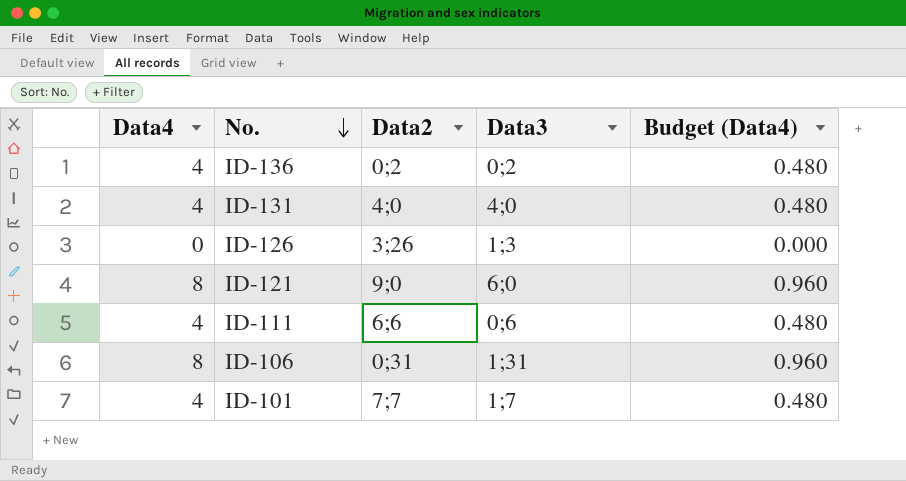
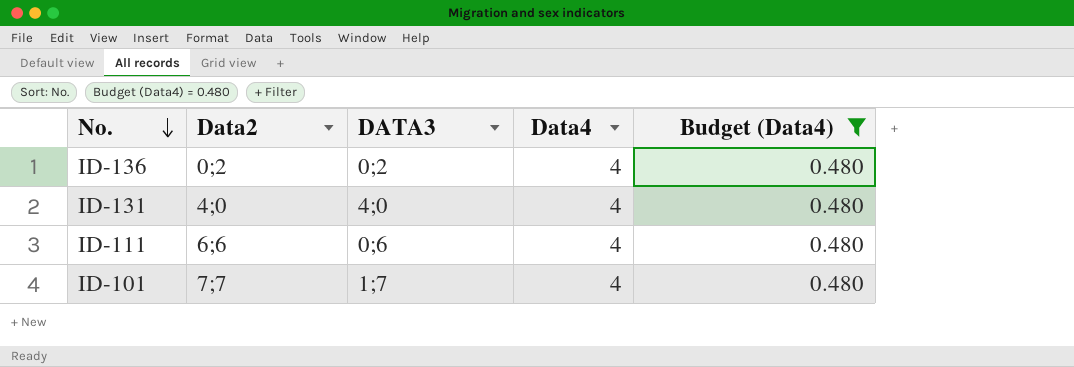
filter: none -> Budget (Data4) = 0.480
column name: Data3 -> DATA3
column Data4 | position: 1 -> 4

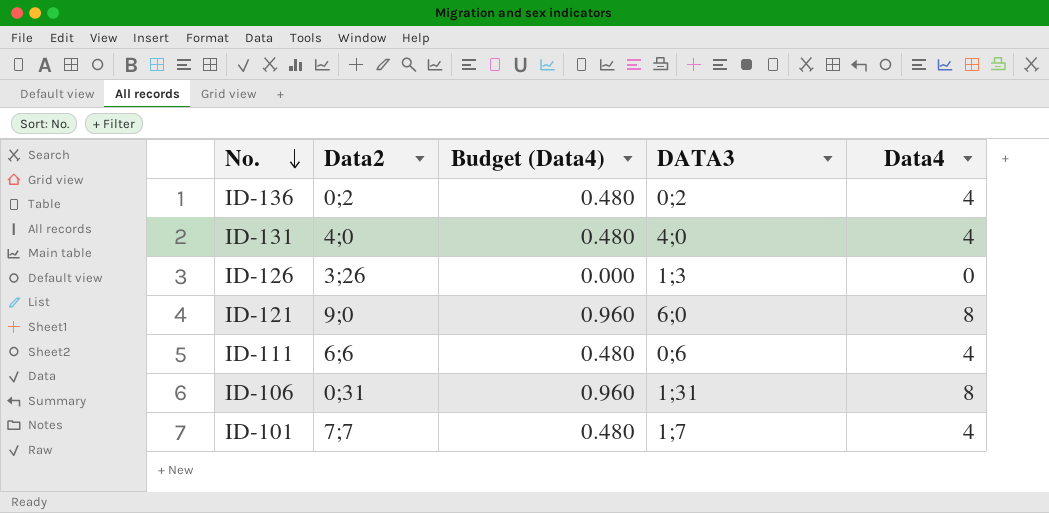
filter: Budget (Data4) = 0.480 -> none
column Budget (Data4) | position: 5 -> 3

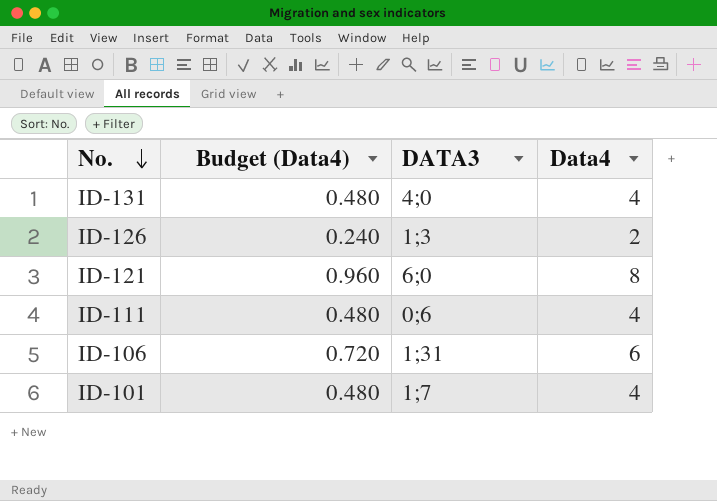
column Data2 | position: 2 -> none
row ID-136: 0;2 | 0.480 | 0;2 | 4 -> none
ID-126 | Budget (Data4): 0.000 -> 0.240
ID-126 | Data4: 0 -> 2
ID-106 | Budget (Data4): 0.960 -> 0.720
ID-106 | Data4: 8 -> 6

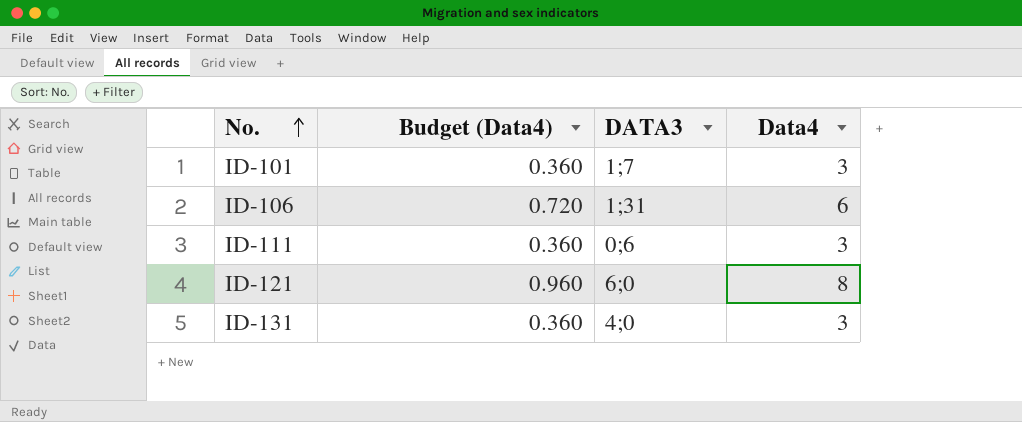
row order: No. descending -> No. ascending
row ID-126: 0.240 | 1;3 | 2 -> none
ID-101 | Budget (Data4): 0.480 -> 0.360
ID-101 | Data4: 4 -> 3
ID-111 | Budget (Data4): 0.480 -> 0.360
ID-111 | Data4: 4 -> 3
ID-131 | Budget (Data4): 0.480 -> 0.360
ID-131 | Data4: 4 -> 3

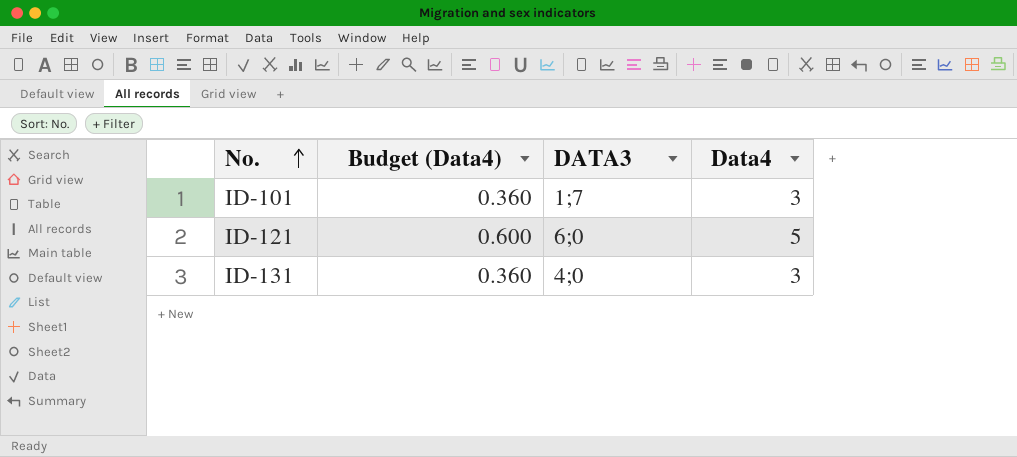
row ID-106: 0.720 | 1;31 | 6 -> none
row ID-111: 0.360 | 0;6 | 3 -> none
ID-121 | Budget (Data4): 0.960 -> 0.600
ID-121 | Data4: 8 -> 5

